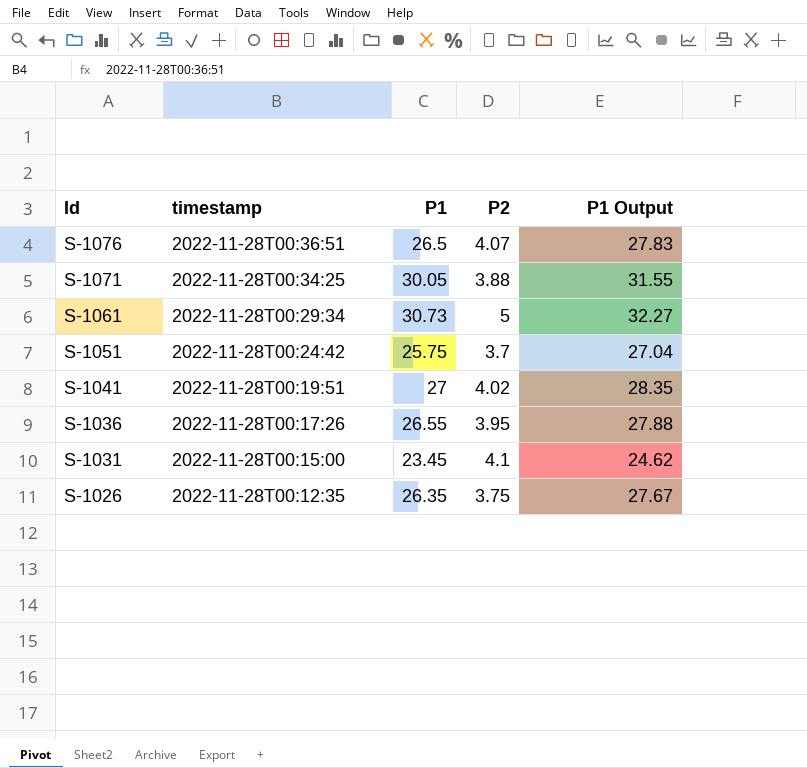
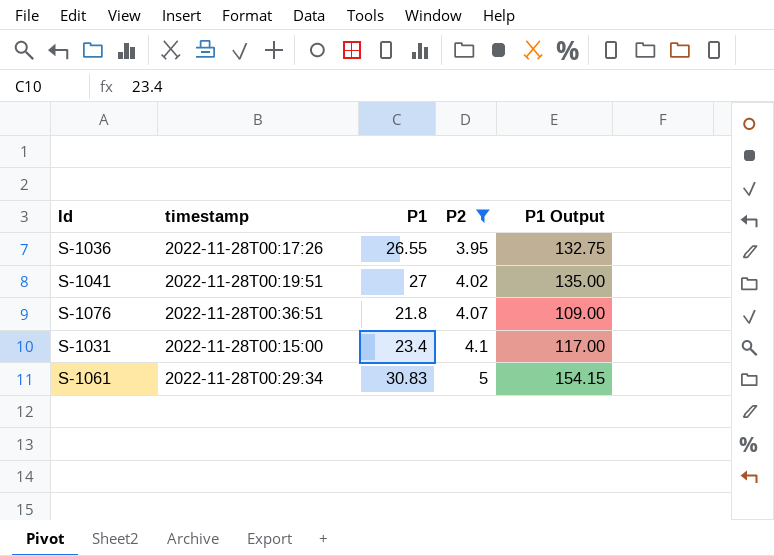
filter: none -> P2 >= 3.95
row order: Id descending -> P2 ascending
column P1 Output | formula: [P1] * 1.05 -> [P1] * 5
S-1076 | P1: 26.5 -> 21.8
S-1031 | P1: 23.45 -> 23.4
S-1061 | P1: 30.73 -> 30.83

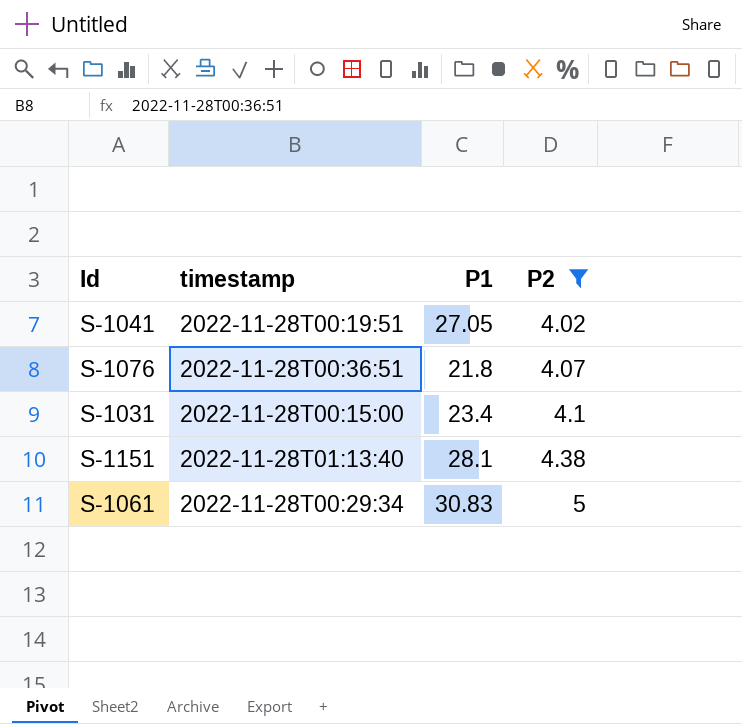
column P1 Output | formula: [P1] * 5 -> none
row S-1036: 2022-11-28T00:17:26 | 26.55 | 3.95 | 132.75 -> none
S-1041 | P1: 27 -> 27.05
row S-1151: none -> 2022-11-28T01:13:40 | 28.1 | 4.38

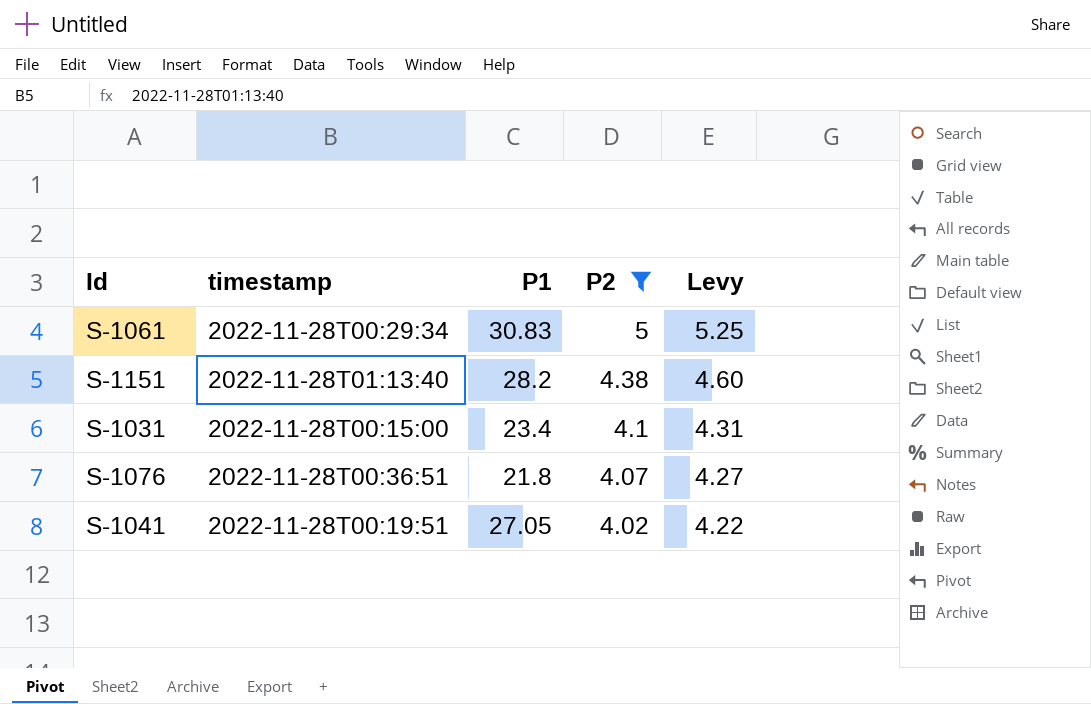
row order: P2 ascending -> P2 descending
column Levy | formula: none -> [P2] * 1.05
S-1151 | P1: 28.1 -> 28.2

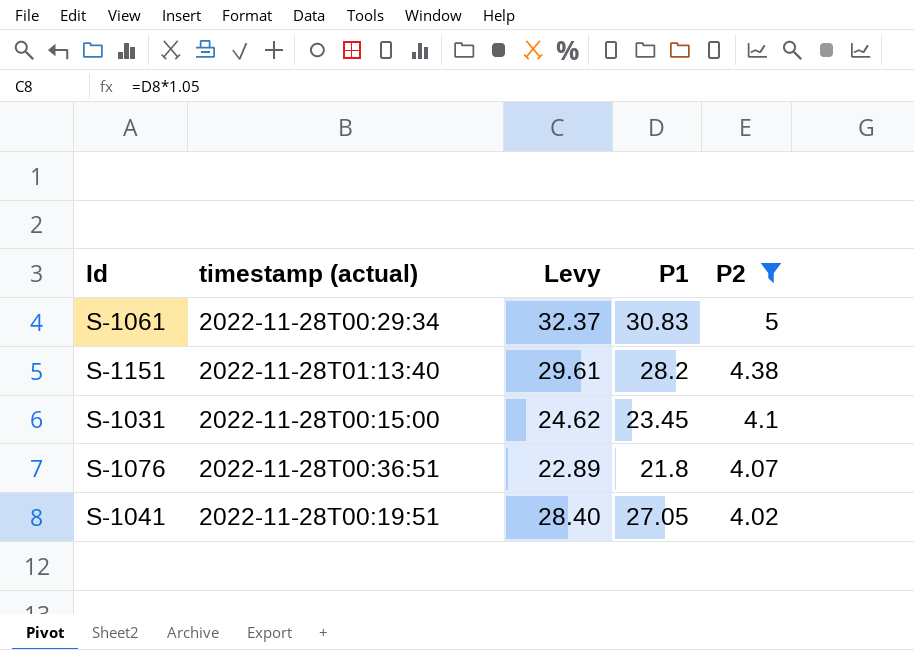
column name: timestamp -> timestamp (actual)
column Levy | formula: [P2] * 1.05 -> [P1] * 1.05
column Levy | position: 5 -> 3
S-1031 | P1: 23.4 -> 23.45

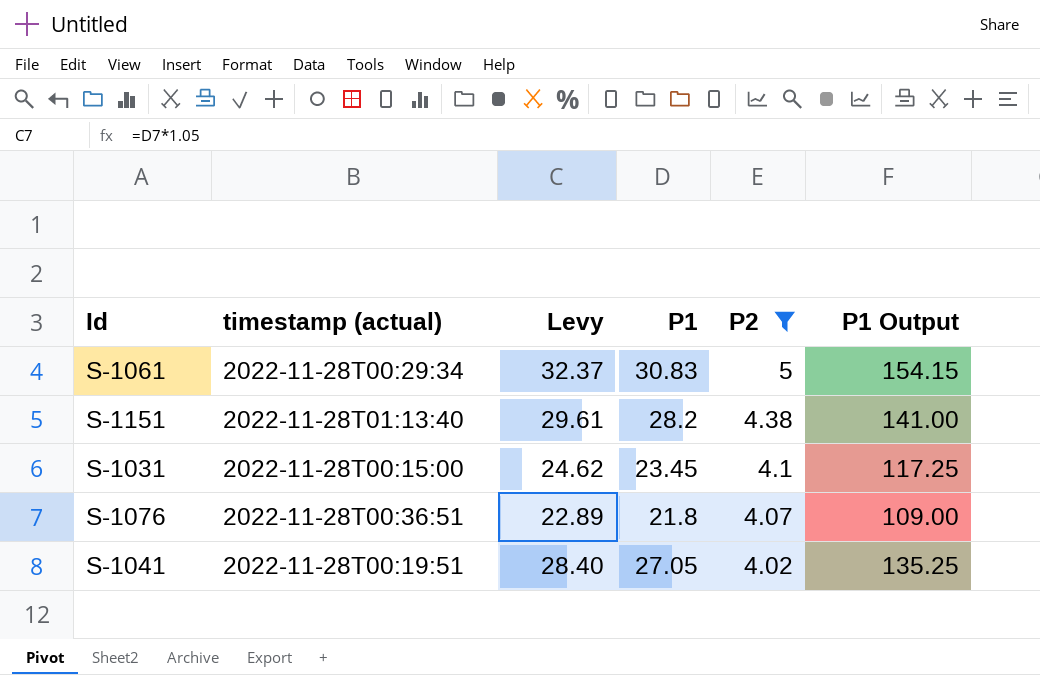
column P1 Output | formula: none -> [P1] * 5

